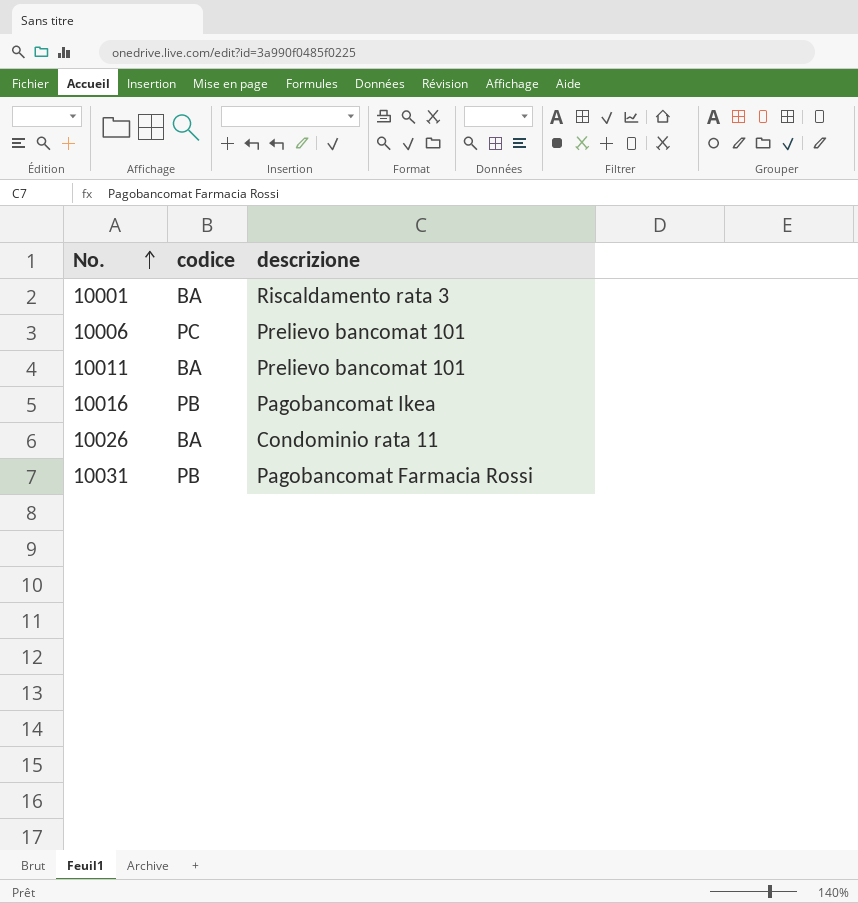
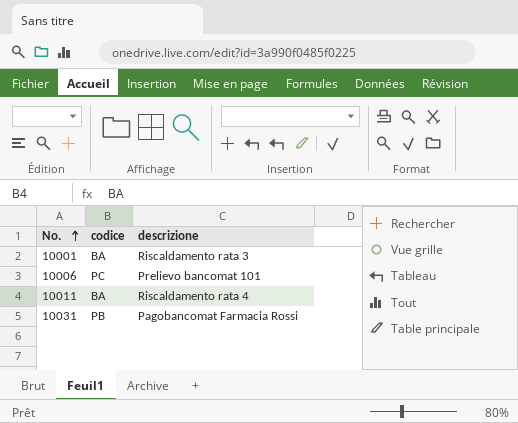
row 10016: PB | Pagobancomat Ikea -> none
row 10026: BA | Condominio rata 11 -> none
10011 | descrizione: Prelievo bancomat 101 -> Riscaldamento rata 4

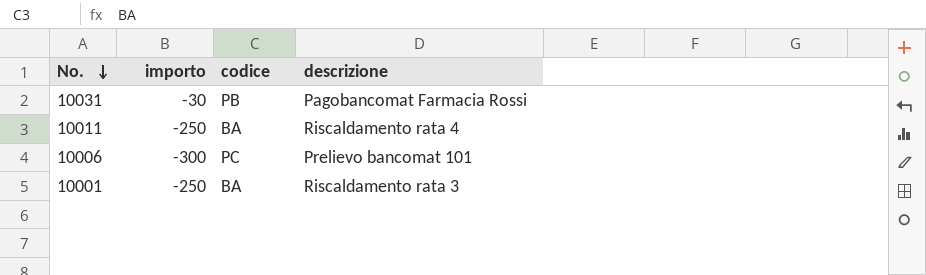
row order: No. ascending -> No. descending
column importo | position: none -> 2

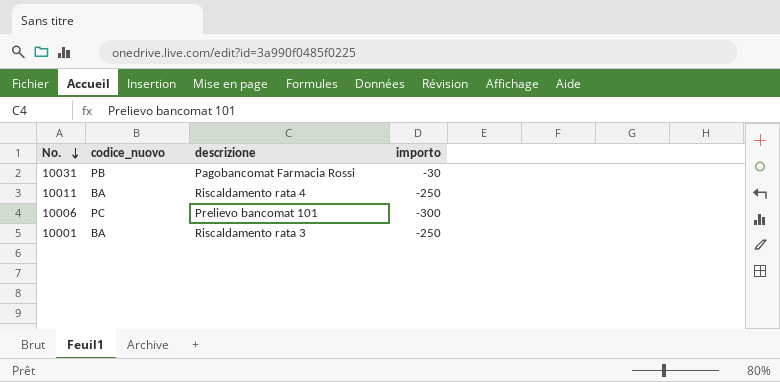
column name: codice -> codice_nuovo
column importo | position: 2 -> 4

